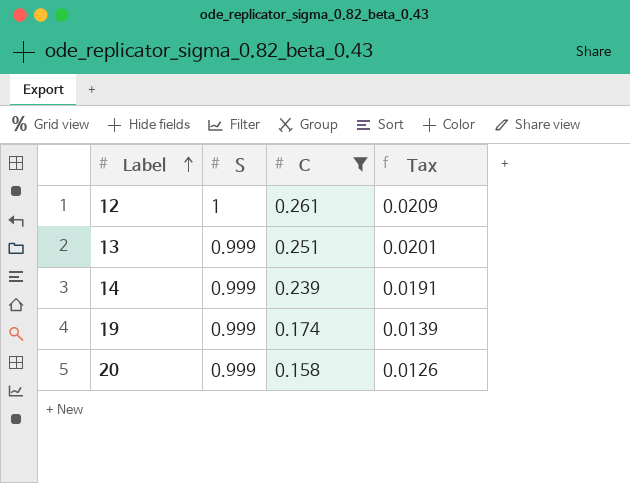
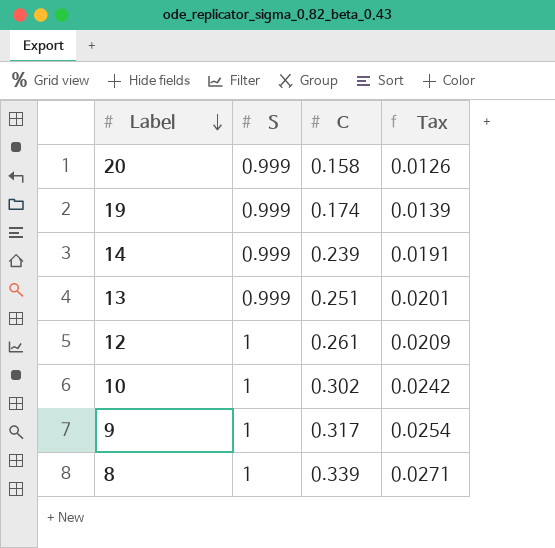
filter: C <= 0.261 -> none
row order: Label ascending -> Label descending

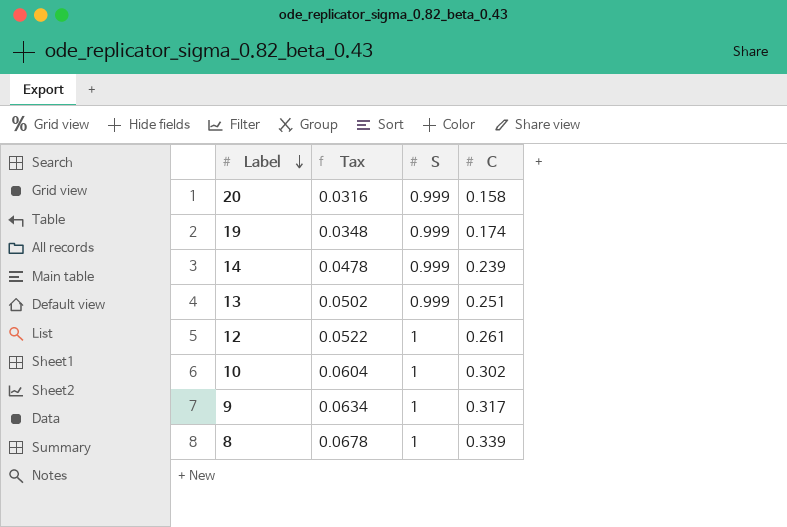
column Tax | formula: [C] * 0.08 -> [C] * 0.2
column Tax | position: 4 -> 2

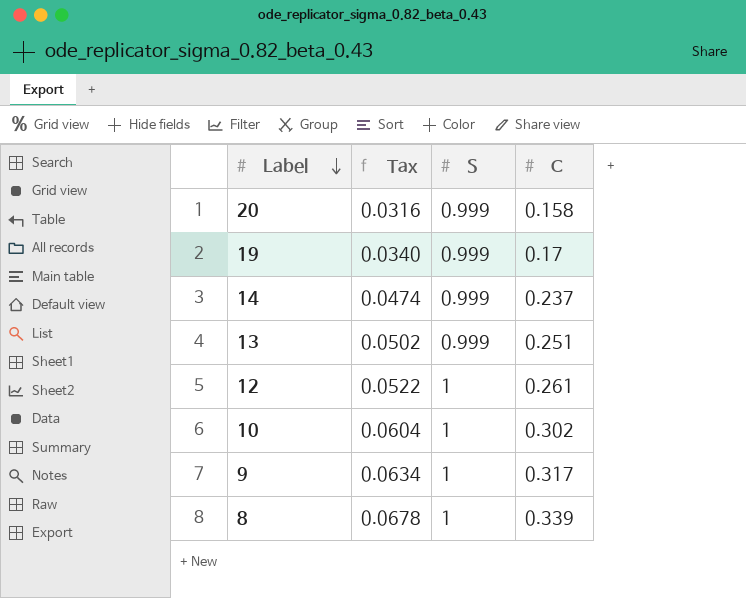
19 | Tax: 0.0348 -> 0.0340
19 | C: 0.174 -> 0.17
14 | Tax: 0.0478 -> 0.0474
14 | C: 0.239 -> 0.237

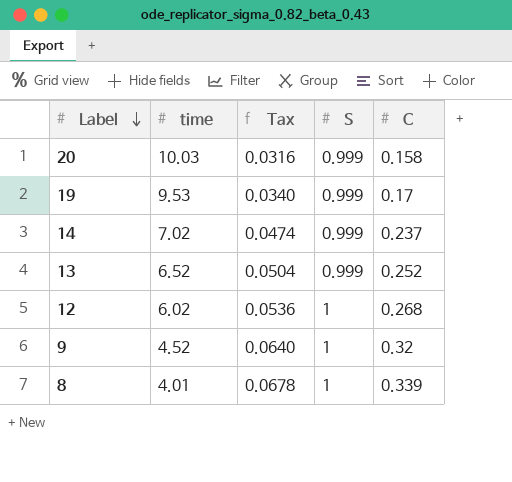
column time | position: none -> 2
row 10: 0.0604 | 1 | 0.302 -> none
13 | Tax: 0.0502 -> 0.0504
13 | C: 0.251 -> 0.252
12 | Tax: 0.0522 -> 0.0536
12 | C: 0.261 -> 0.268
9 | Tax: 0.0634 -> 0.0640
9 | C: 0.317 -> 0.32

